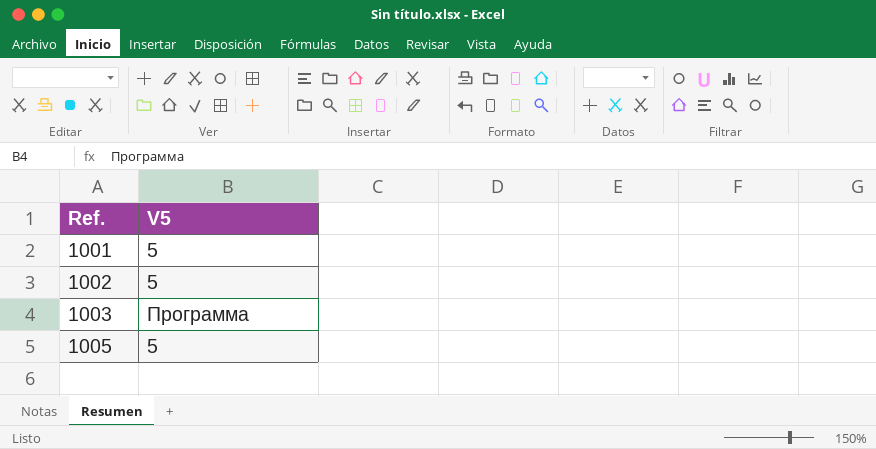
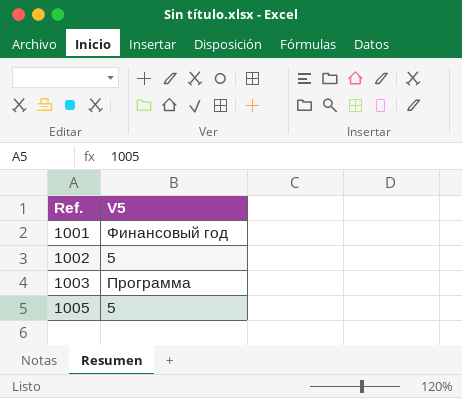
1001 | V5: 5 -> Финансовый год

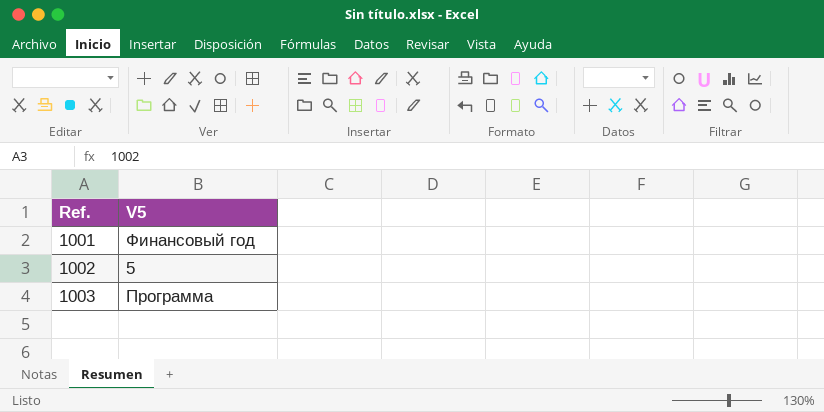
row 1005: 5 -> none

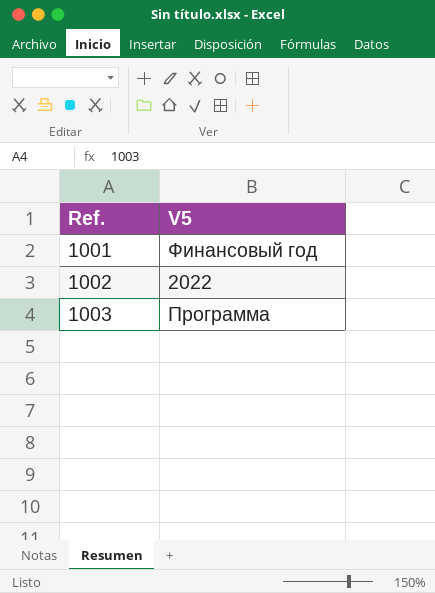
1002 | V5: 5 -> 2022

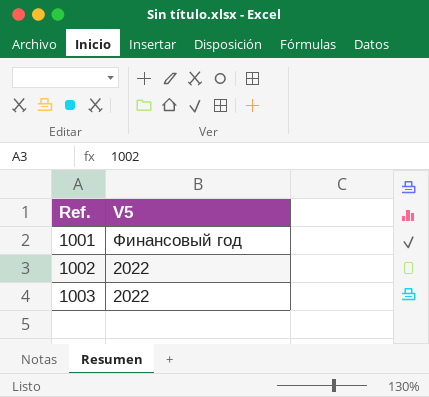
1003 | V5: Программа -> 2022

